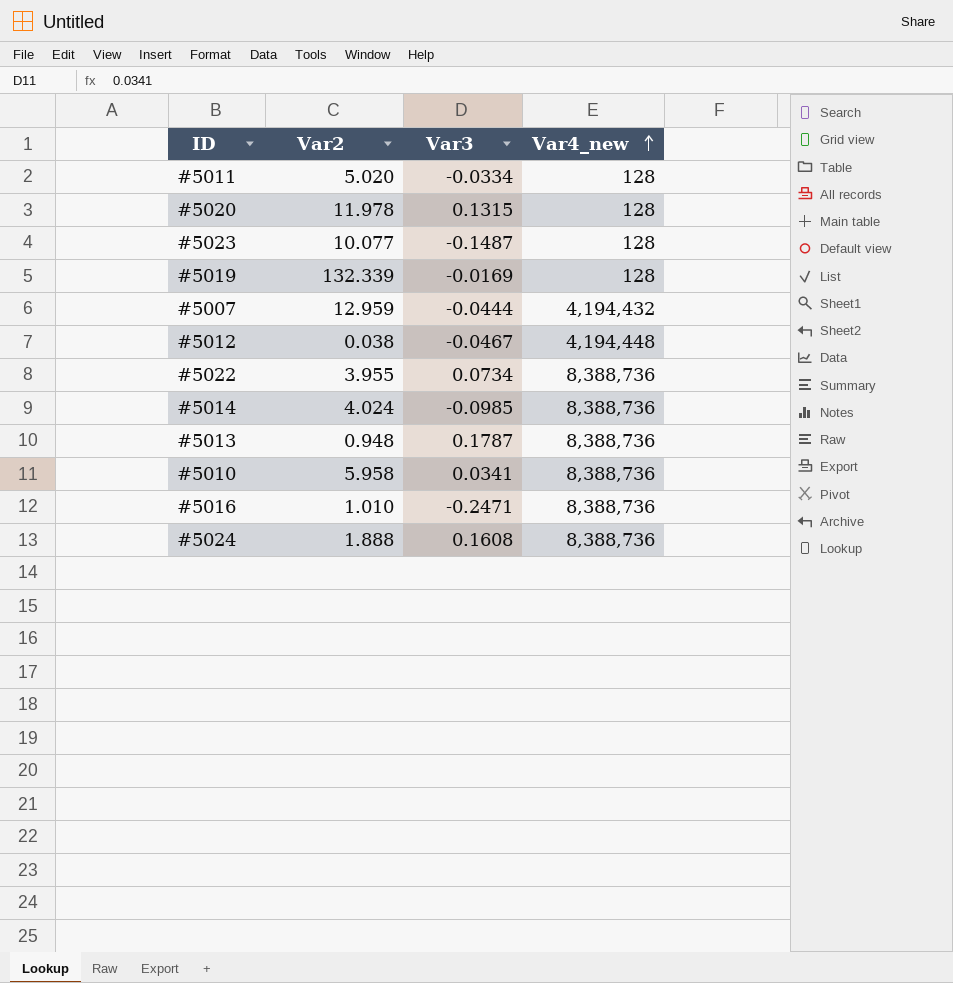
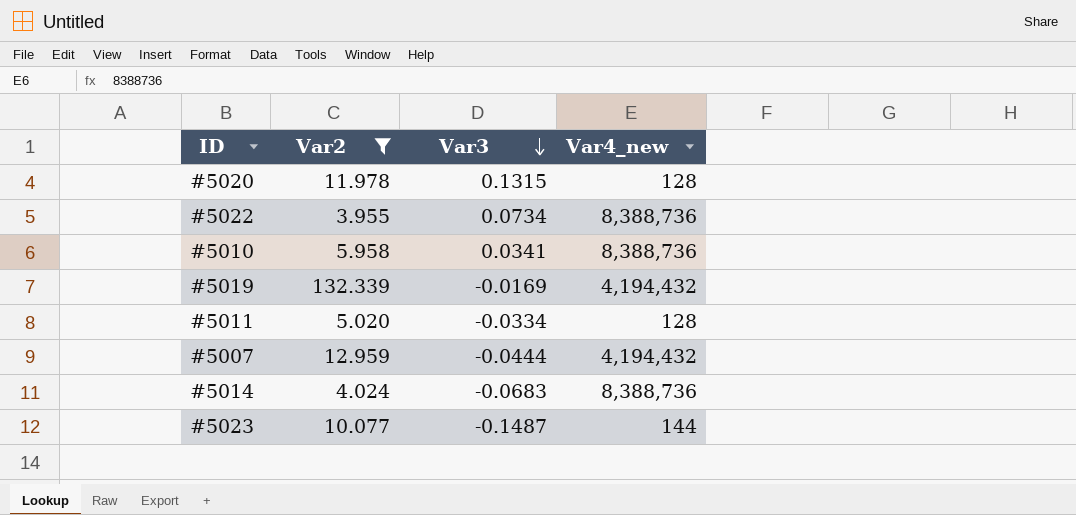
filter: none -> Var2 >= 3.955
row order: Var4_new ascending -> Var3 descending
#5019 | Var4_new: 128 -> 4,194,432
#5014 | Var3: -0.0985 -> -0.0683
#5023 | Var4_new: 128 -> 144

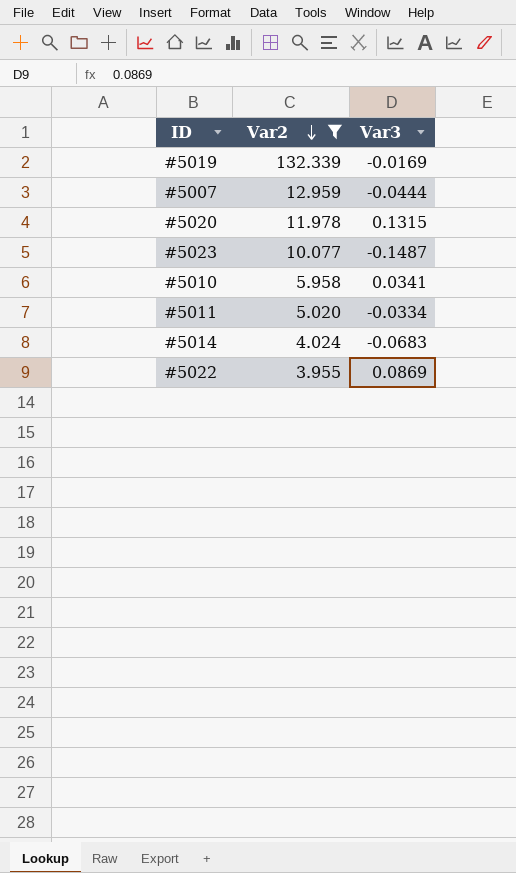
row order: Var3 descending -> Var2 descending
column Var4_new | position: 4 -> none
#5022 | Var3: 0.0734 -> 0.0869

